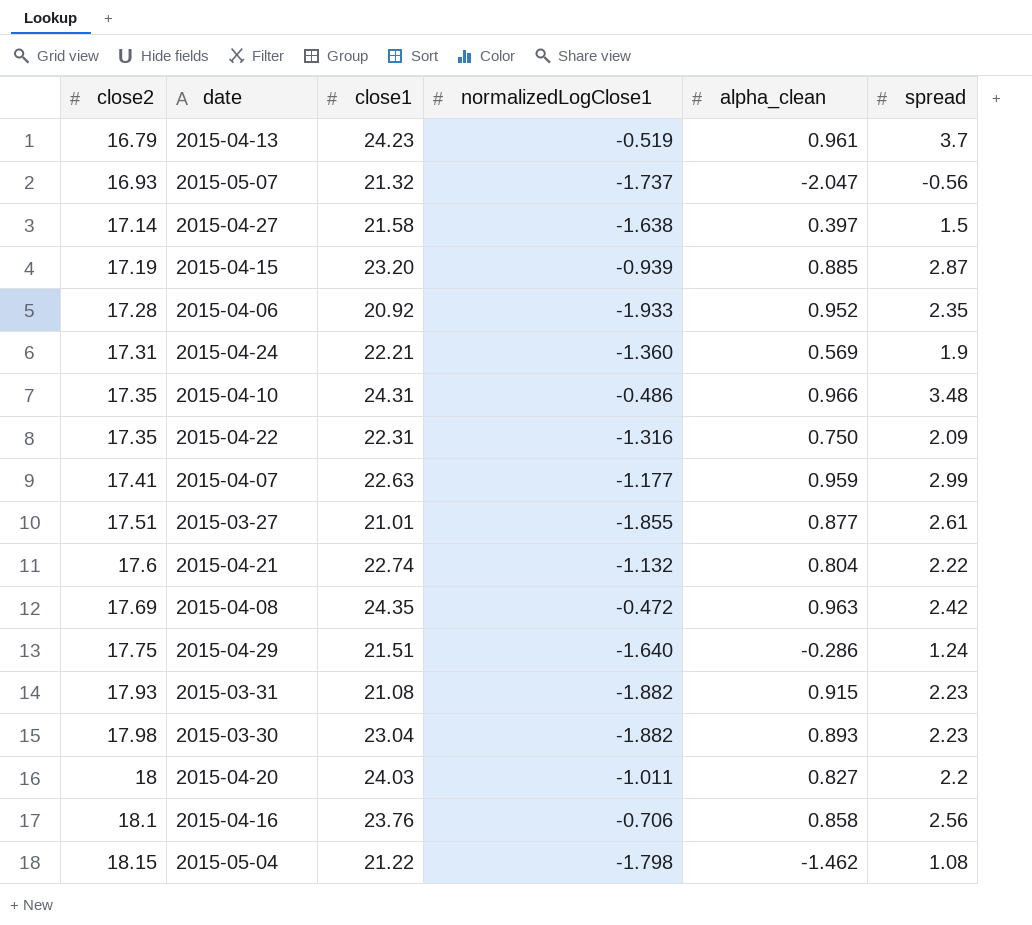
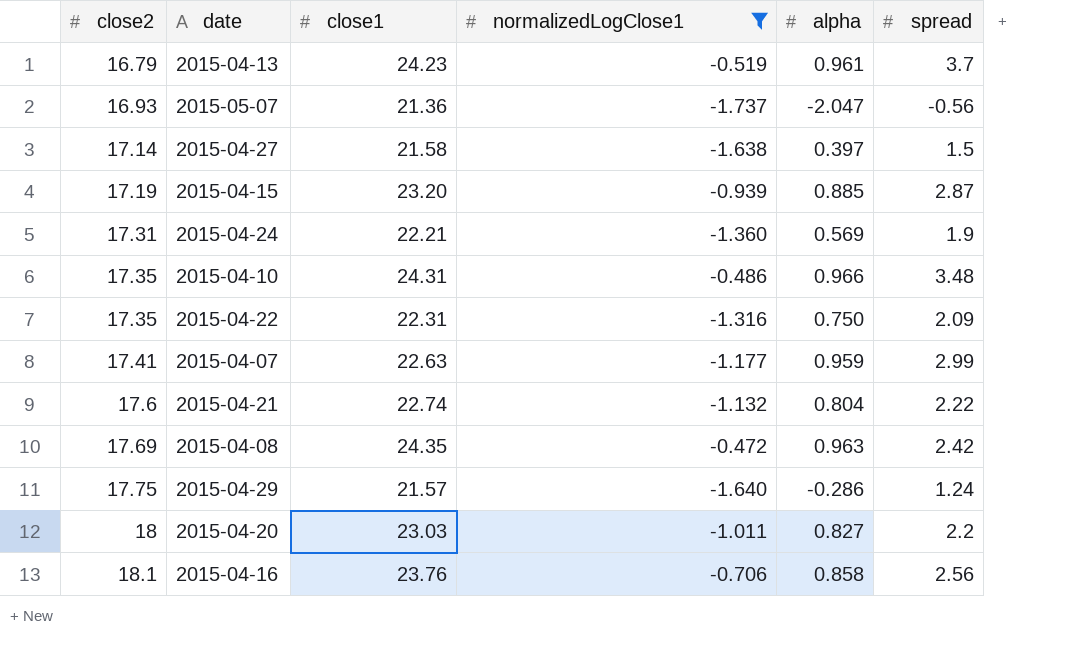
filter: none -> normalizedLogClose1 >= -1.737
column name: alpha_clean -> alpha
2015-05-07 | close1: 21.32 -> 21.36
2015-04-29 | close1: 21.51 -> 21.57
2015-04-20 | close1: 24.03 -> 23.03

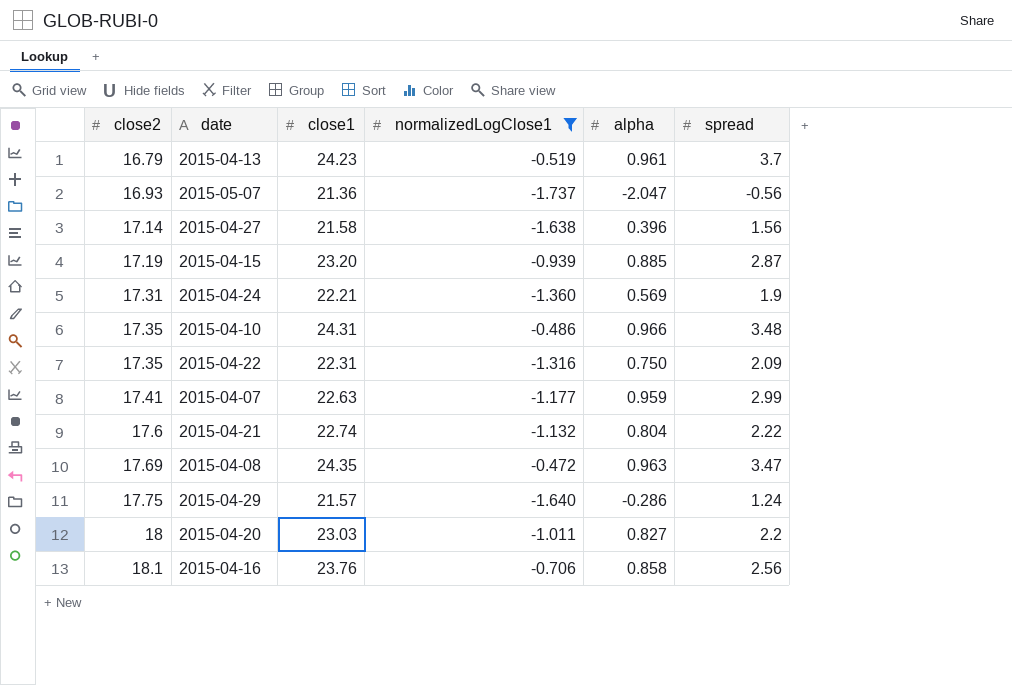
2015-04-27 | alpha: 0.397 -> 0.396
2015-04-27 | spread: 1.5 -> 1.56
2015-04-08 | spread: 2.42 -> 3.47

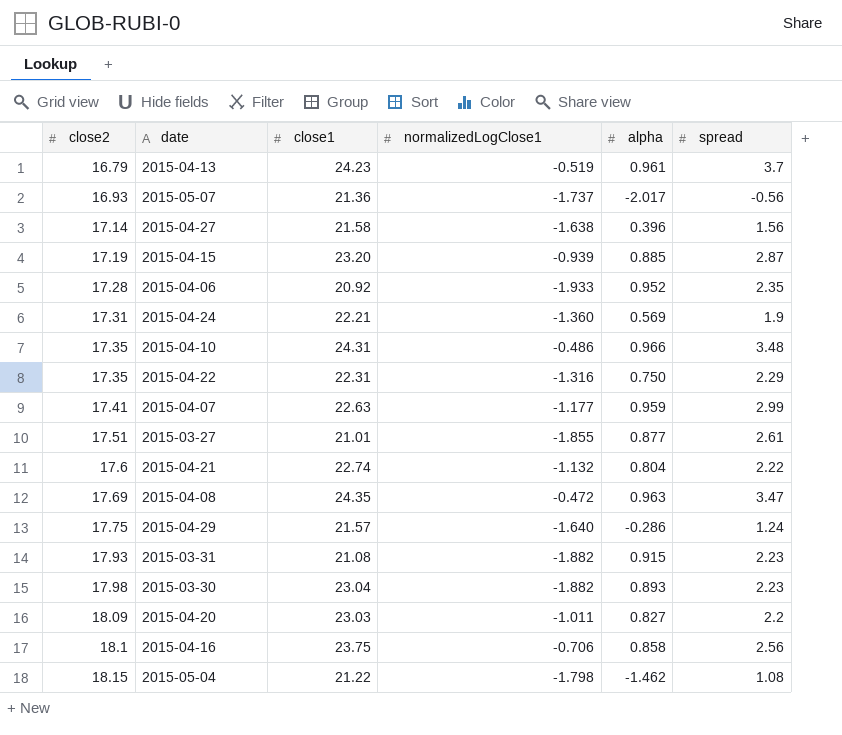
filter: normalizedLogClose1 >= -1.737 -> none
2015-05-07 | alpha: -2.047 -> -2.017
2015-04-22 | spread: 2.09 -> 2.29
2015-04-20 | close2: 18 -> 18.09
2015-04-16 | close1: 23.76 -> 23.75

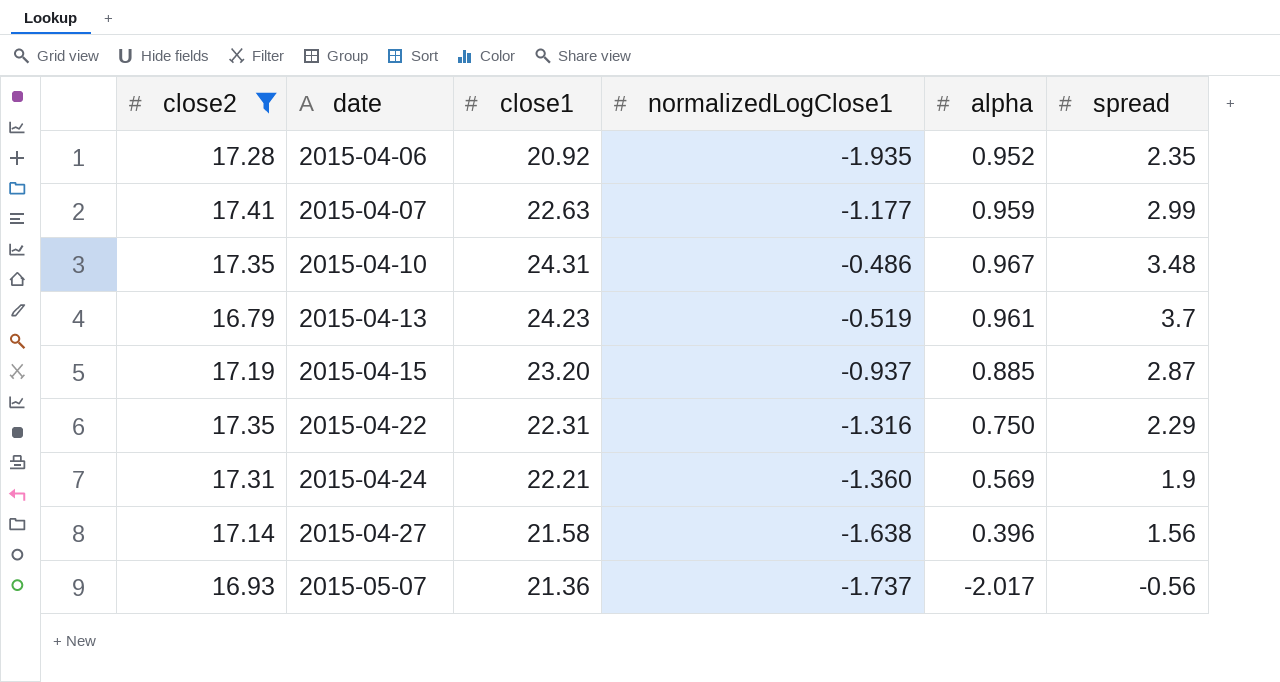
filter: none -> close2 <= 17.41
row order: close2 ascending -> date ascending
2015-04-06 | normalizedLogClose1: -1.933 -> -1.935
2015-04-10 | alpha: 0.966 -> 0.967
2015-04-15 | normalizedLogClose1: -0.939 -> -0.937

